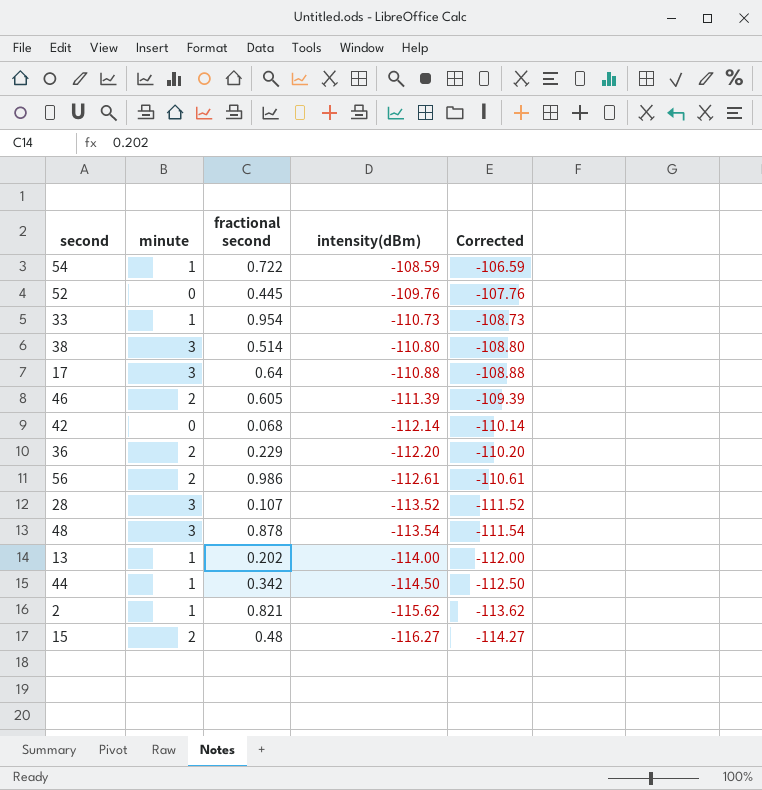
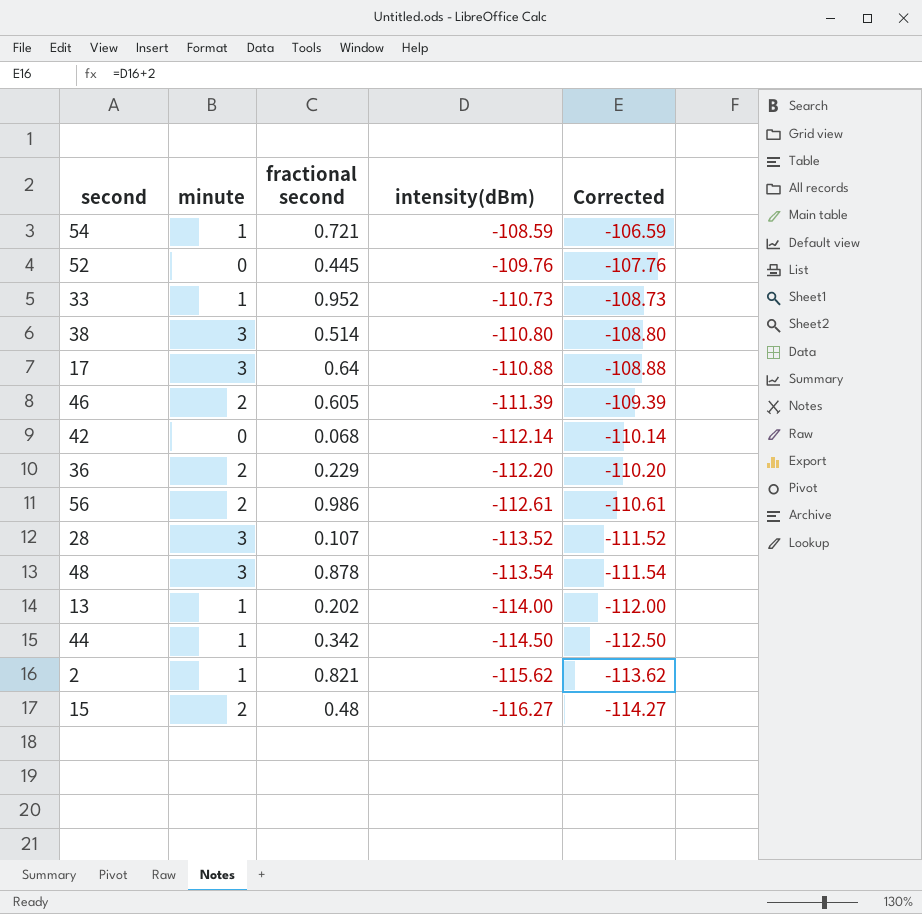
54 | fractional second: 0.722 -> 0.721
33 | fractional second: 0.954 -> 0.952

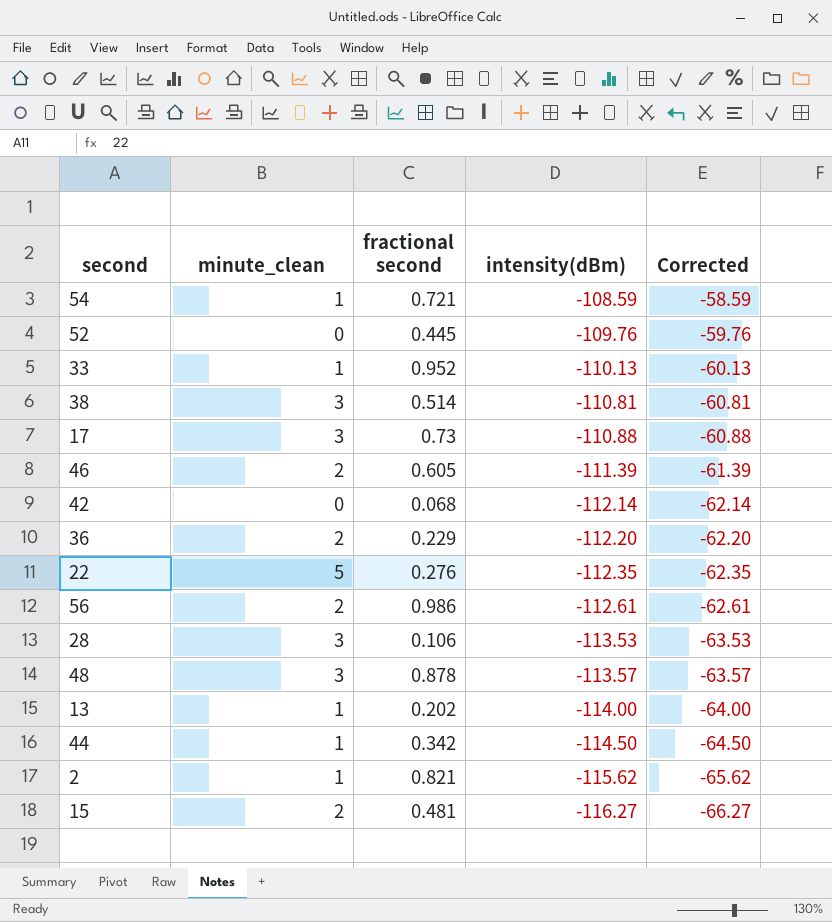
column name: minute -> minute_clean
column Corrected | formula: [intensity(dBm)] + 2 -> [intensity(dBm)] + 50
33 | intensity(dBm): -110.73 -> -110.13
38 | intensity(dBm): -110.80 -> -110.81
17 | fractional second: 0.64 -> 0.73
row 22: none -> 5 | 0.276 | -112.35 | -62.35
28 | fractional second: 0.107 -> 0.106
28 | intensity(dBm): -113.52 -> -113.53
48 | intensity(dBm): -113.54 -> -113.57
15 | fractional second: 0.48 -> 0.481

